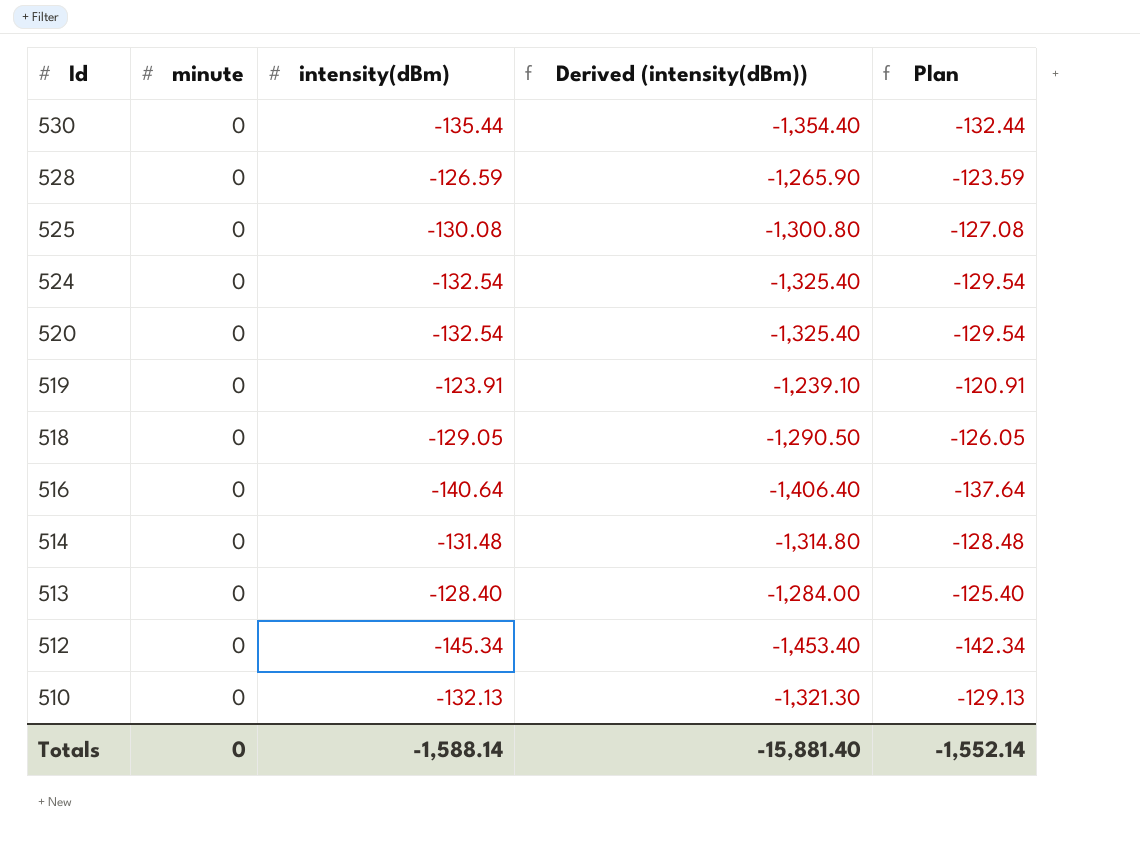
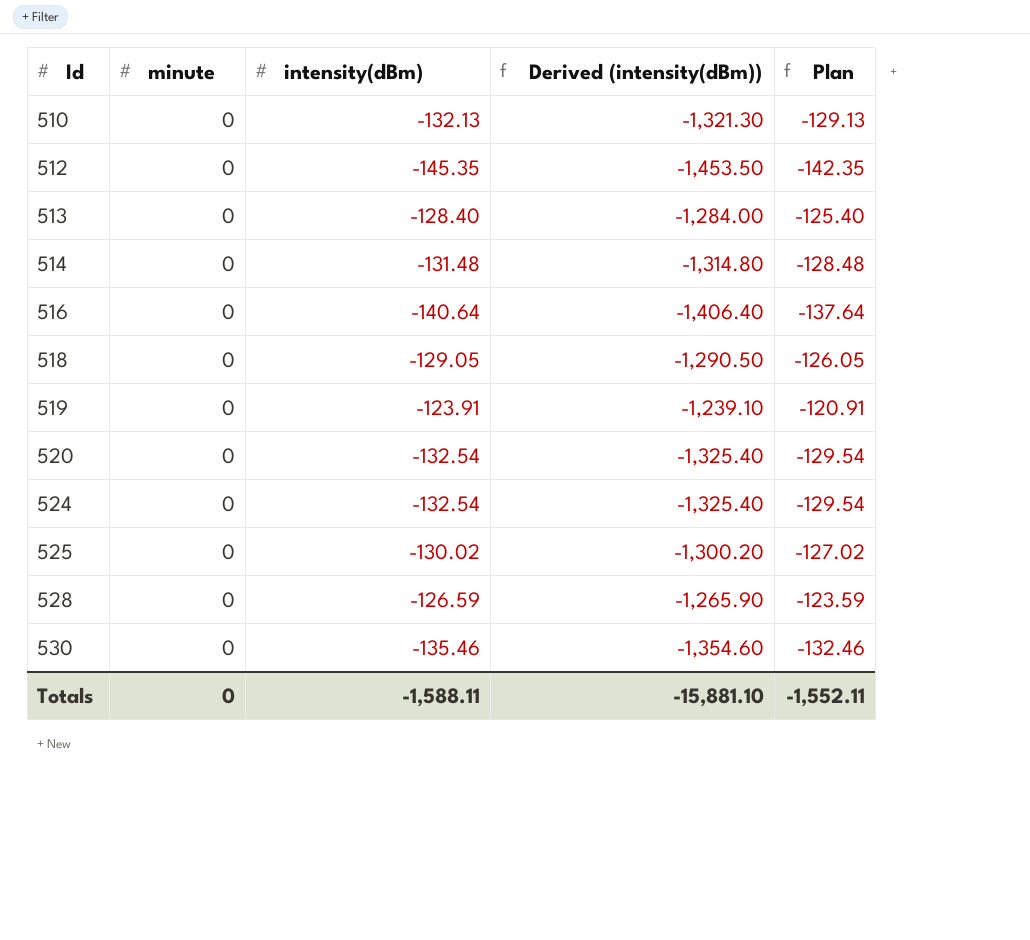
row order: Id descending -> Id ascending
512 | intensity(dBm): -145.34 -> -145.35
512 | Derived (intensity(dBm)): -1,453.40 -> -1,453.50
512 | Plan: -142.34 -> -142.35
525 | intensity(dBm): -130.08 -> -130.02
525 | Derived (intensity(dBm)): -1,300.80 -> -1,300.20
525 | Plan: -127.08 -> -127.02
530 | intensity(dBm): -135.44 -> -135.46
530 | Derived (intensity(dBm)): -1,354.40 -> -1,354.60
530 | Plan: -132.44 -> -132.46
Totals | intensity(dBm): -1,588.14 -> -1,588.11
Totals | Derived (intensity(dBm)): -15,881.40 -> -15,881.10
Totals | Plan: -1,552.14 -> -1,552.11

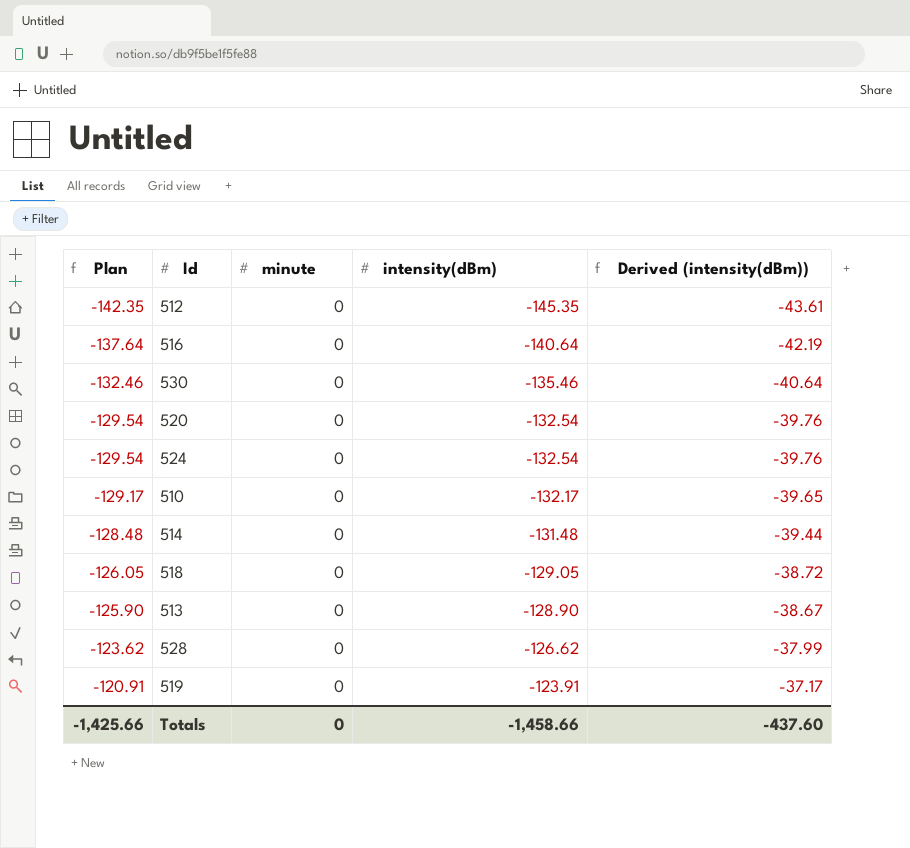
row order: Id ascending -> Plan ascending
column Plan | position: 5 -> 1
column Derived (intensity(dBm)) | formula: [intensity(dBm)] * 10 -> [intensity(dBm)] * 0.3
row 525: 0 | -130.02 | -1,300.20 | -127.02 -> none
510 | Plan: -129.13 -> -129.17
510 | intensity(dBm): -132.13 -> -132.17
513 | Plan: -125.40 -> -125.90
513 | intensity(dBm): -128.40 -> -128.90
528 | Plan: -123.59 -> -123.62
528 | intensity(dBm): -126.59 -> -126.62
Totals | Plan: -1,552.11 -> -1,425.66
Totals | intensity(dBm): -1,588.11 -> -1,458.66
Totals | Derived (intensity(dBm)): -15,881.10 -> -437.60

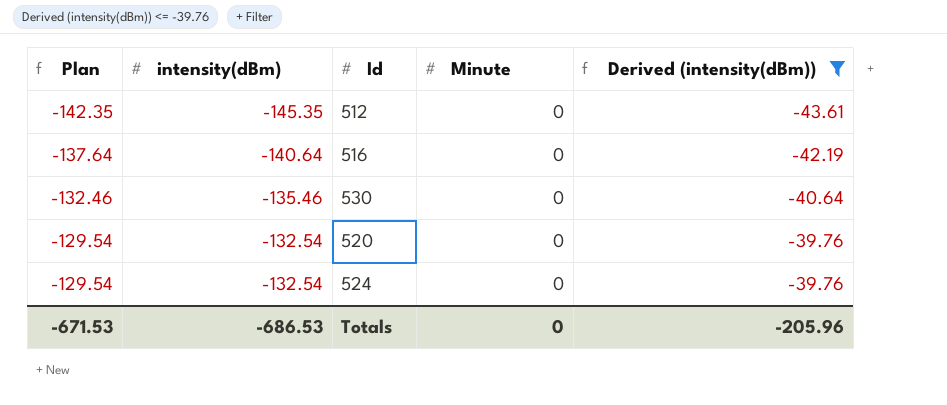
filter: none -> Derived (intensity(dBm)) <= -39.76
column intensity(dBm) | position: 4 -> 2
column name: minute -> Minute
Totals | Plan: -1,425.66 -> -671.53
Totals | intensity(dBm): -1,458.66 -> -686.53
Totals | Derived (intensity(dBm)): -437.60 -> -205.96

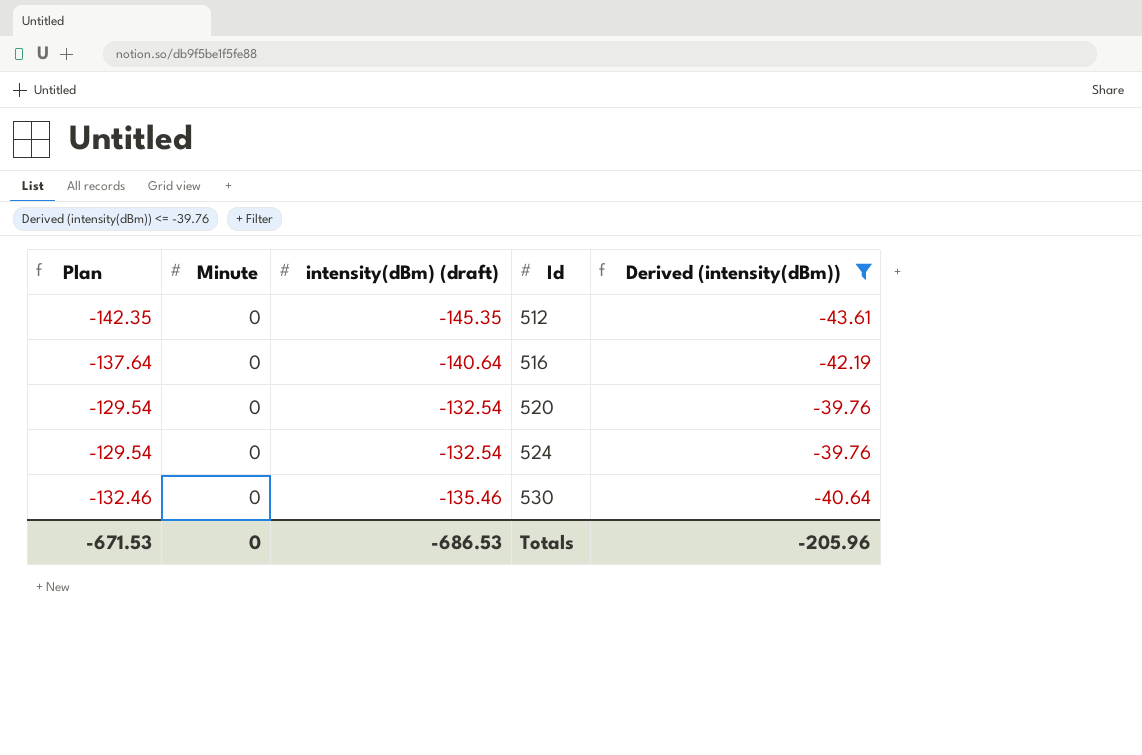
row order: Plan ascending -> Id ascending
column Minute | position: 4 -> 2
column name: intensity(dBm) -> intensity(dBm) (draft)

